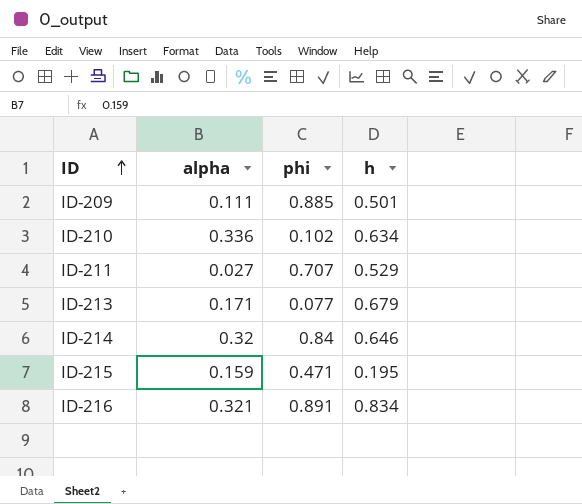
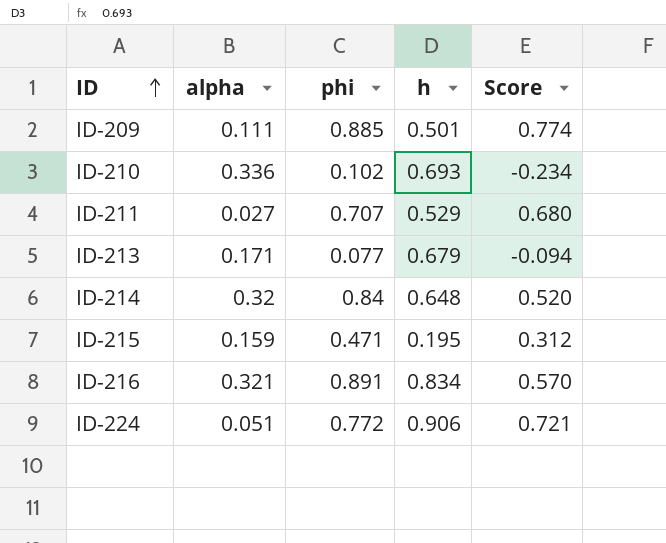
column Score | formula: none -> [phi] - [alpha]
ID-210 | h: 0.634 -> 0.693
ID-214 | h: 0.646 -> 0.648
row ID-224: none -> 0.051 | 0.772 | 0.906 | 0.721

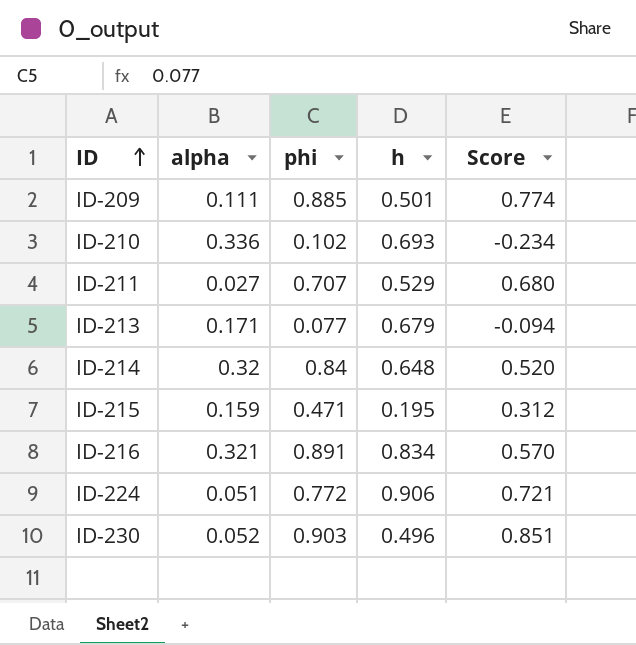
row ID-230: none -> 0.052 | 0.903 | 0.496 | 0.851

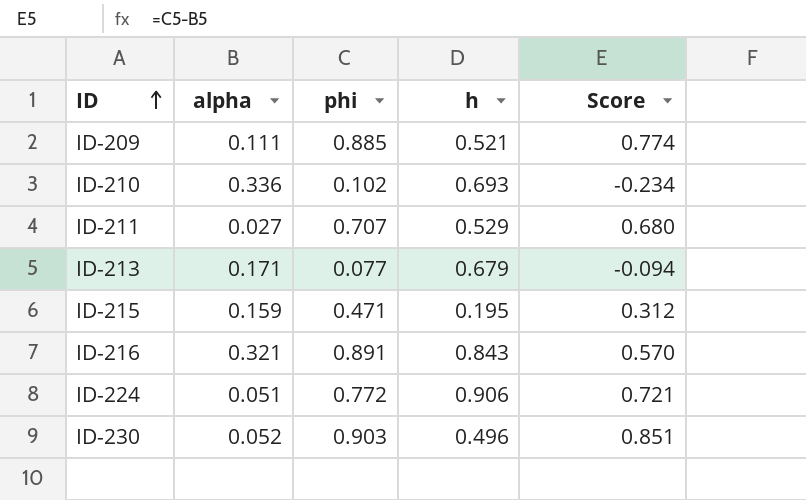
row ID-214: 0.32 | 0.84 | 0.648 | 0.520 -> none
ID-209 | h: 0.501 -> 0.521
ID-216 | h: 0.834 -> 0.843

